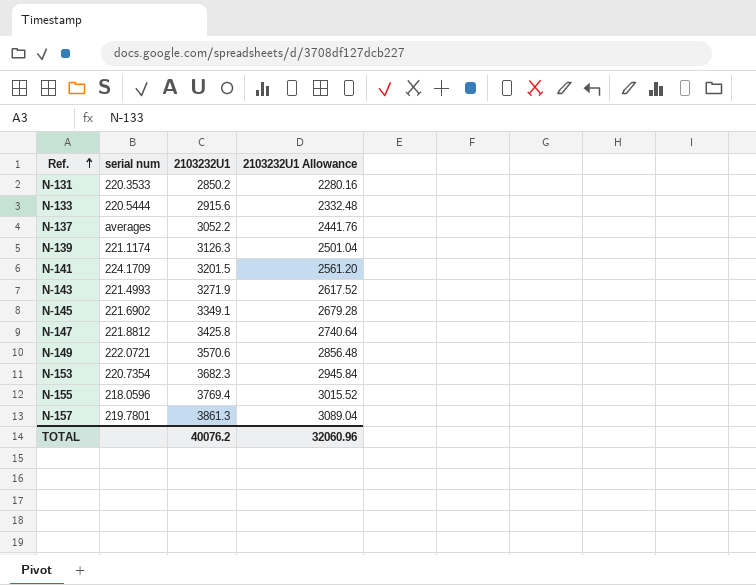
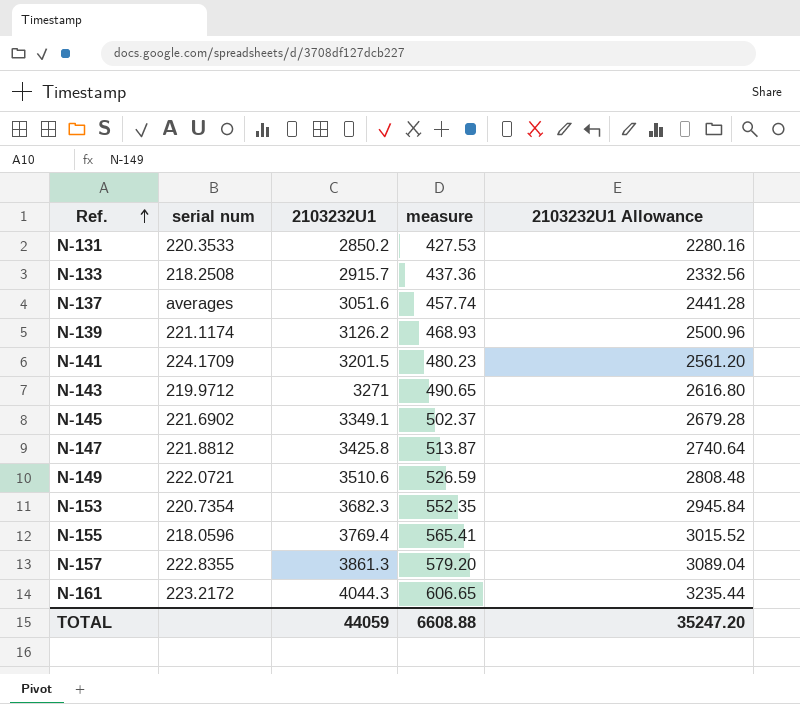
column measure | formula: none -> [2103232U1] * 0.15
N-133 | serial num: 220.5444 -> 218.2508
N-133 | 2103232U1: 2915.6 -> 2915.7
N-133 | 2103232U1 Allowance: 2332.48 -> 2332.56
N-137 | 2103232U1: 3052.2 -> 3051.6
N-137 | 2103232U1 Allowance: 2441.76 -> 2441.28
N-139 | 2103232U1: 3126.3 -> 3126.2
N-139 | 2103232U1 Allowance: 2501.04 -> 2500.96
N-143 | serial num: 221.4993 -> 219.9712
N-143 | 2103232U1: 3271.9 -> 3271
N-143 | 2103232U1 Allowance: 2617.52 -> 2616.80
N-149 | 2103232U1: 3570.6 -> 3510.6
N-149 | 2103232U1 Allowance: 2856.48 -> 2808.48
N-157 | serial num: 219.7801 -> 222.8355
row N-161: none -> 223.2172 | 4044.3 | 606.65 | 3235.44
TOTAL | 2103232U1: 40076.2 -> 44059
TOTAL | 2103232U1 Allowance: 32060.96 -> 35247.20

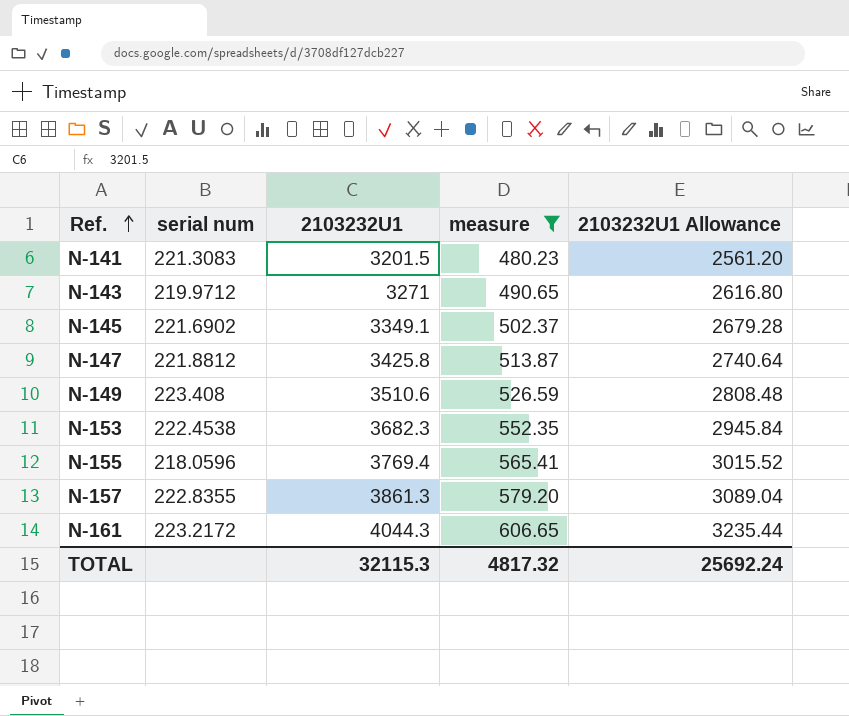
filter: none -> measure >= 480.23
N-141 | serial num: 224.1709 -> 221.3083
N-149 | serial num: 222.0721 -> 223.408
N-153 | serial num: 220.7354 -> 222.4538
TOTAL | 2103232U1: 44059 -> 32115.3
TOTAL | measure: 6608.88 -> 4817.32
TOTAL | 2103232U1 Allowance: 35247.20 -> 25692.24

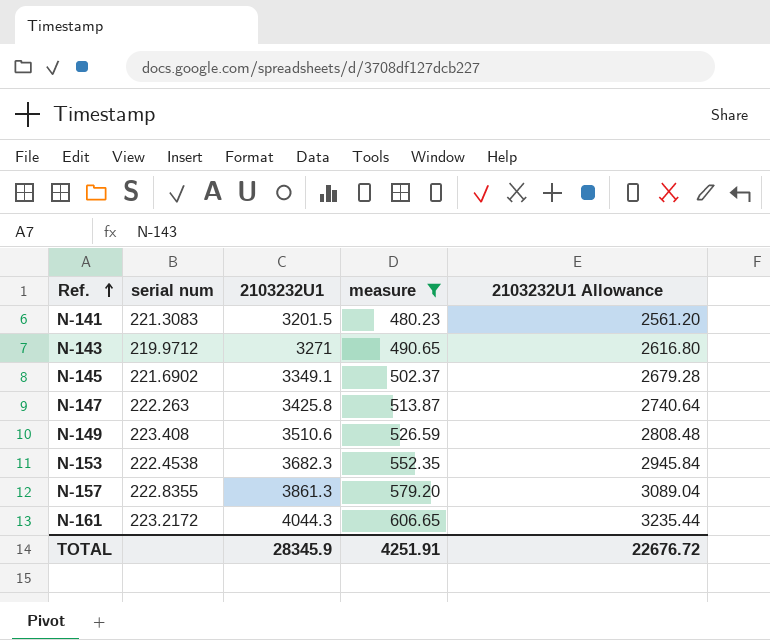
row N-155: 218.0596 | 3769.4 | 565.41 | 3015.52 -> none
N-147 | serial num: 221.8812 -> 222.263
TOTAL | 2103232U1: 32115.3 -> 28345.9
TOTAL | measure: 4817.32 -> 4251.91
TOTAL | 2103232U1 Allowance: 25692.24 -> 22676.72

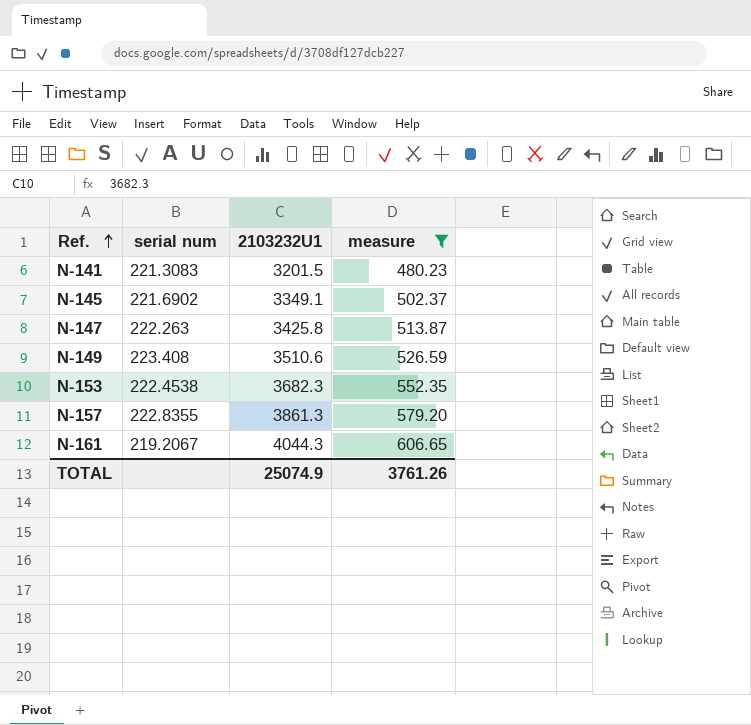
column 2103232U1 Allowance | formula: [2103232U1] * 0.8 -> none
row N-143: 219.9712 | 3271 | 490.65 | 2616.80 -> none
N-161 | serial num: 223.2172 -> 219.2067
TOTAL | 2103232U1: 28345.9 -> 25074.9
TOTAL | measure: 4251.91 -> 3761.26

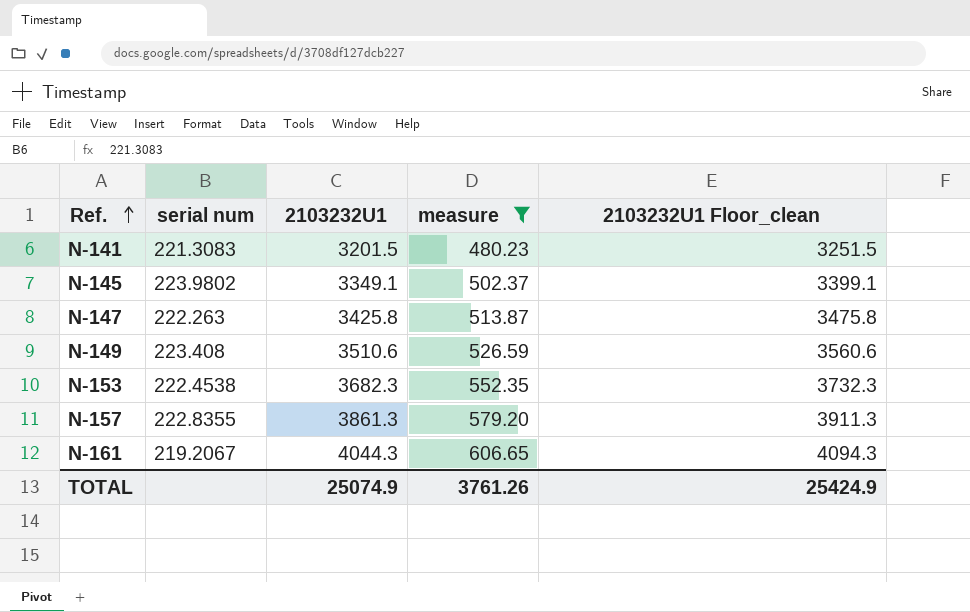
column 2103232U1 Floor_clean | formula: none -> [2103232U1] + 50
N-145 | serial num: 221.6902 -> 223.9802

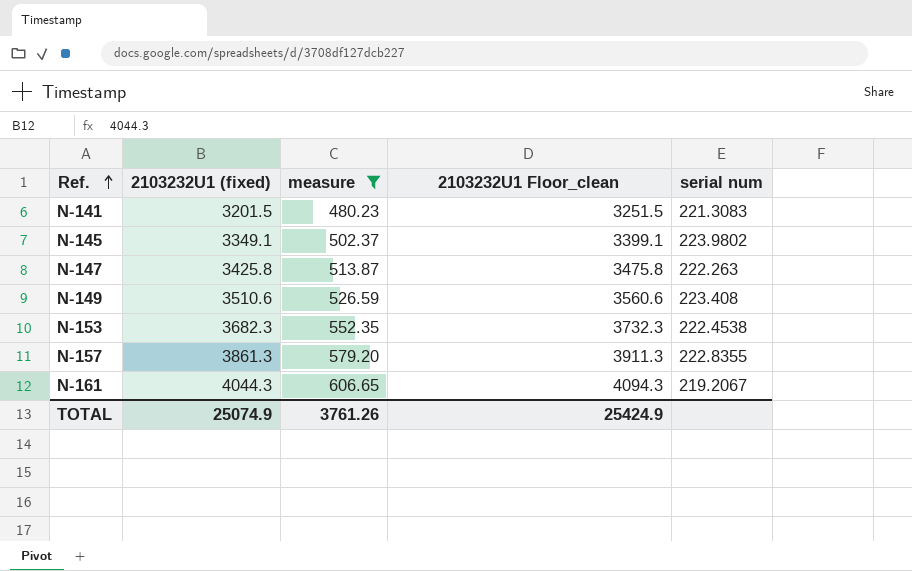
column name: 2103232U1 -> 2103232U1 (fixed)
column serial num | position: 2 -> 5

